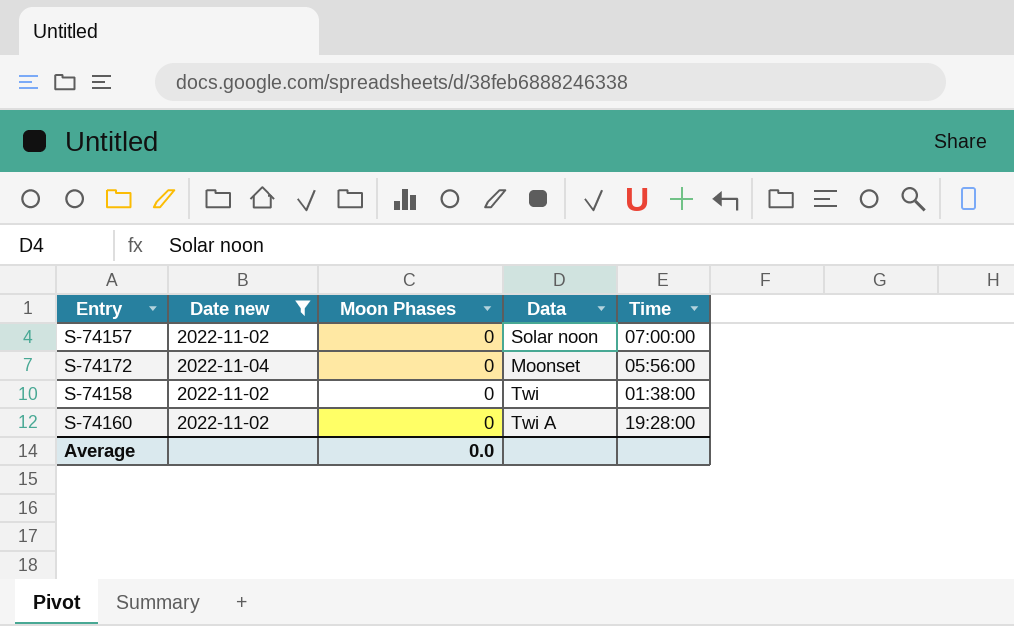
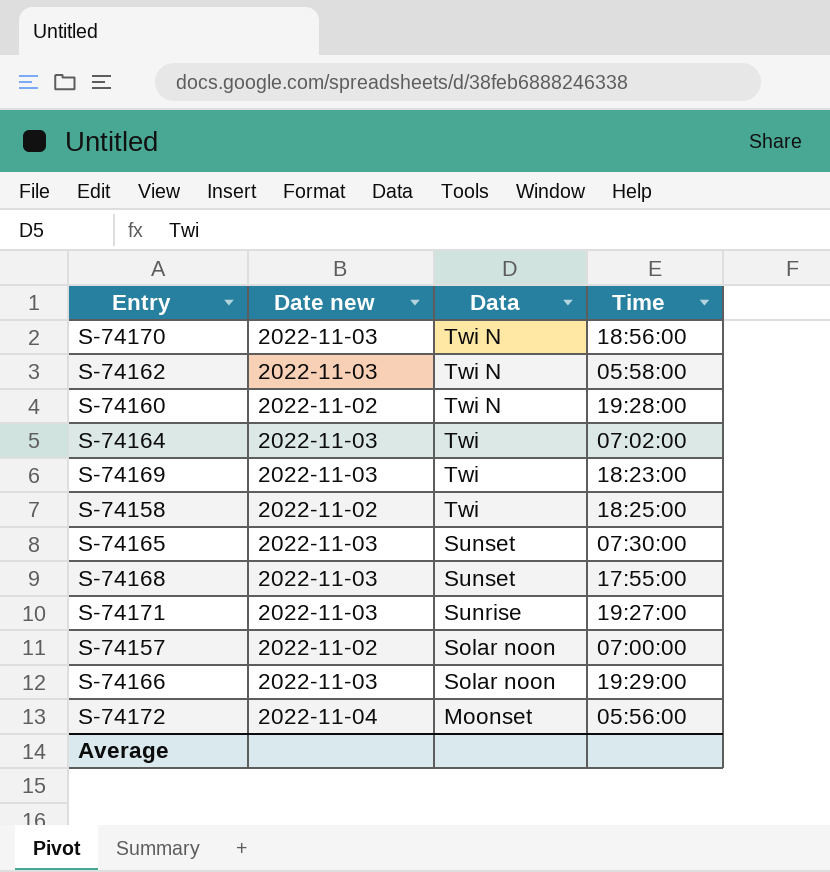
filter: Date new != 2022-11-03 -> none
row order: none -> Data descending
column Moon Phases | position: 3 -> none
S-74160 | Data: Twi A -> Twi N
S-74158 | Time: 01:38:00 -> 18:25:00

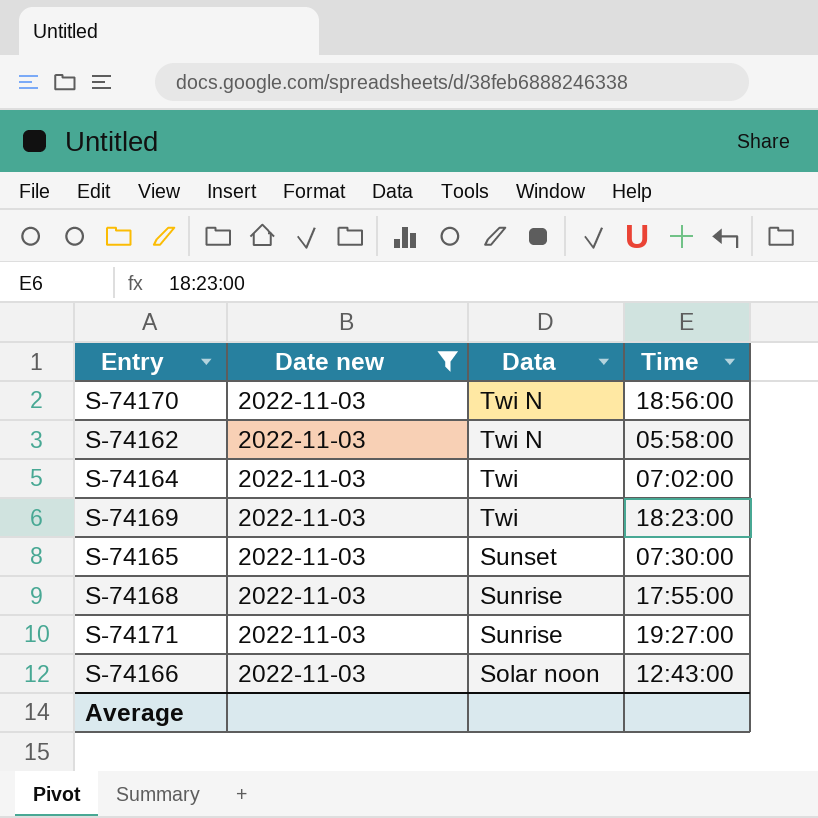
filter: none -> Date new = 2022-11-03
S-74168 | Data: Sunset -> Sunrise
S-74166 | Time: 19:29:00 -> 12:43:00

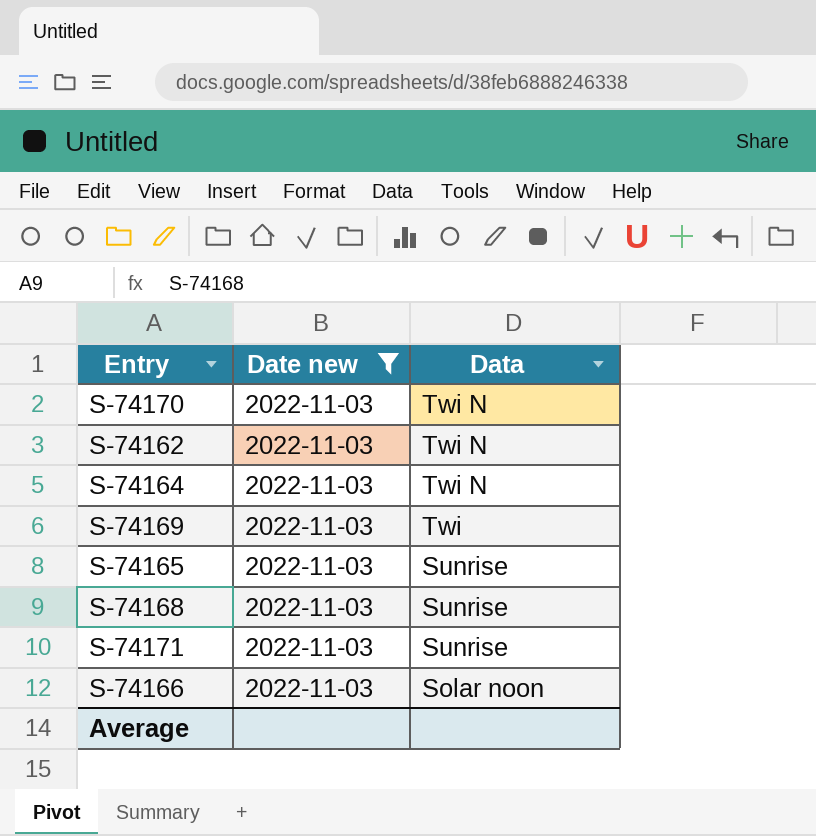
column Time | position: 4 -> none
S-74164 | Data: Twi -> Twi N
S-74165 | Data: Sunset -> Sunrise

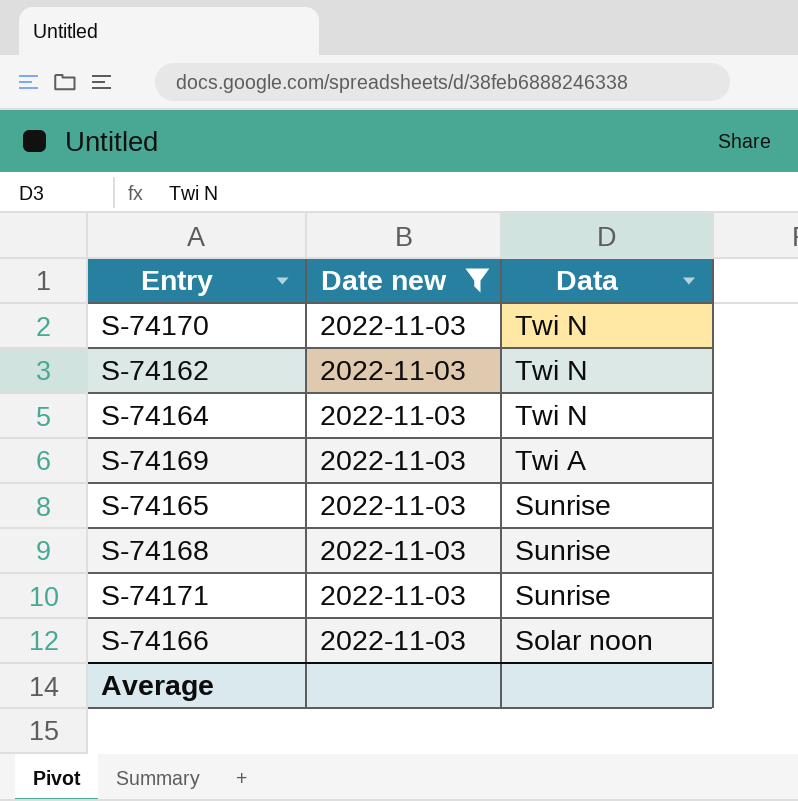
S-74169 | Data: Twi -> Twi A

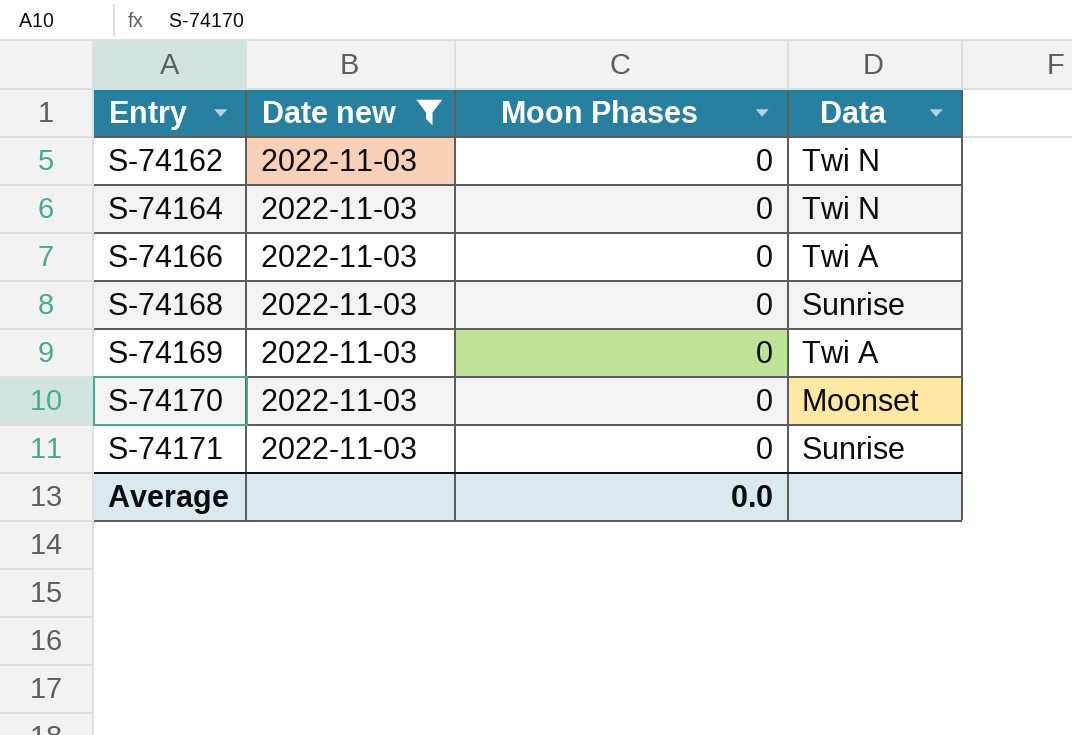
row order: Data descending -> Entry ascending
column Moon Phases | position: none -> 3
row S-74165: 2022-11-03 | Sunrise -> none
S-74166 | Data: Solar noon -> Twi A
S-74170 | Data: Twi N -> Moonset

